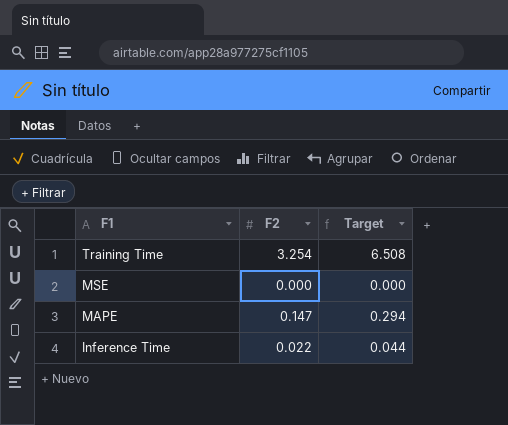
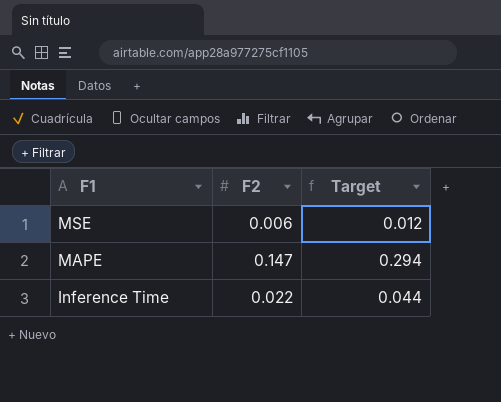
row Training Time: 3.254 | 6.508 -> none
MSE | F2: 0.000 -> 0.006
MSE | Target: 0.000 -> 0.012

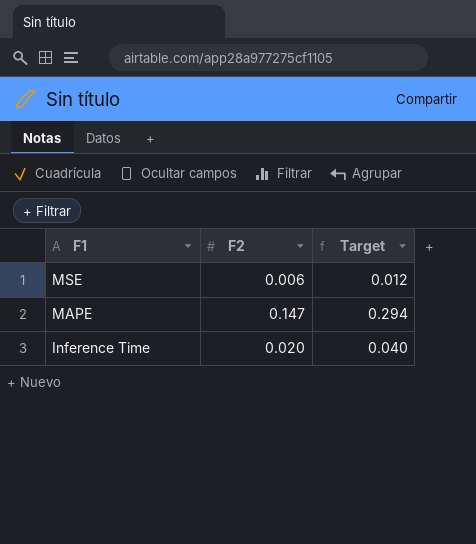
Inference Time | F2: 0.022 -> 0.020
Inference Time | Target: 0.044 -> 0.040

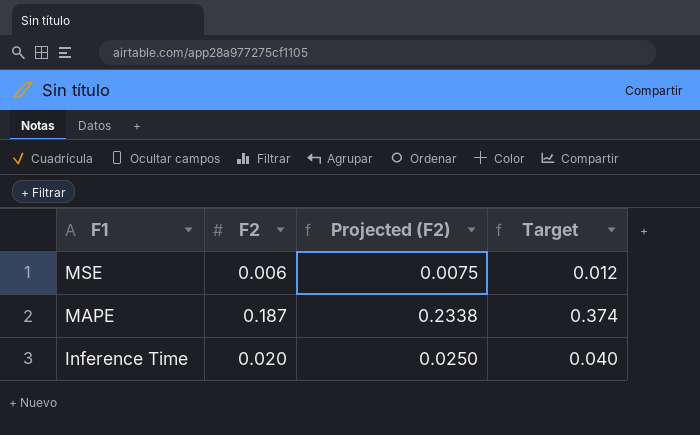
column Projected (F2) | formula: none -> [F2] * 1.25
MAPE | F2: 0.147 -> 0.187
MAPE | Target: 0.294 -> 0.374

